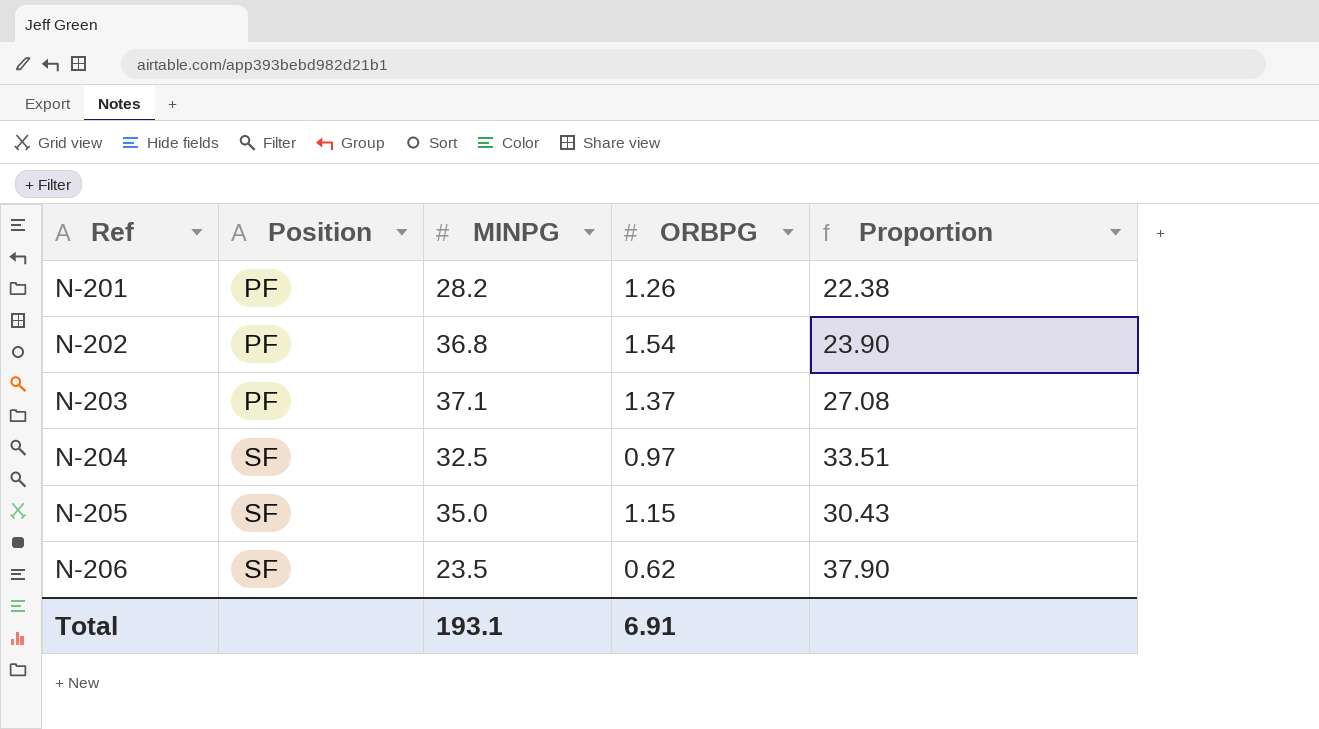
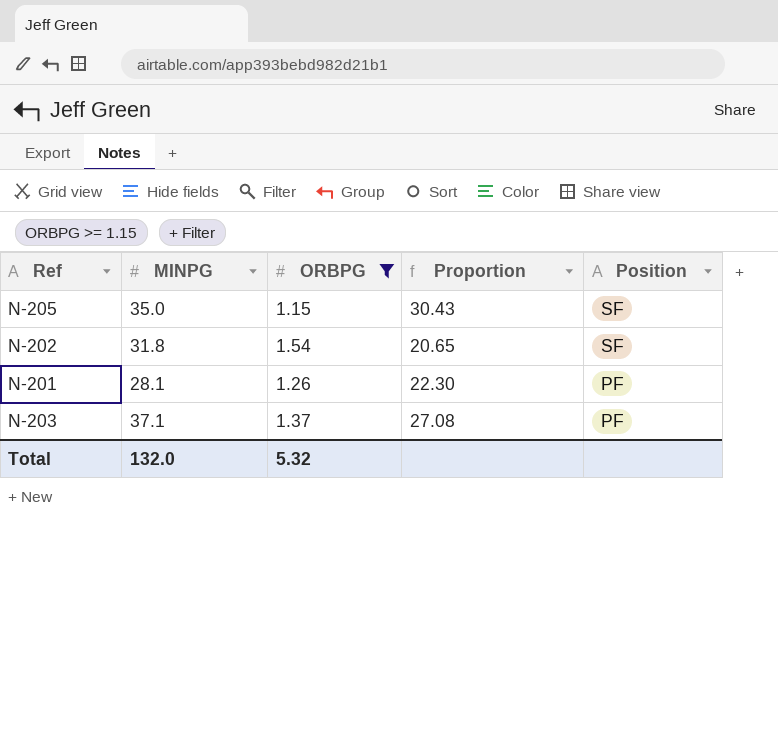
filter: none -> ORBPG >= 1.15
row order: Ref ascending -> Position descending
column Position | position: 2 -> 5
N-202 | MINPG: 36.8 -> 31.8
N-202 | Proportion: 23.90 -> 20.65
N-202 | Position: PF -> SF
N-201 | MINPG: 28.2 -> 28.1
N-201 | Proportion: 22.38 -> 22.30
Total | MINPG: 193.1 -> 132.0
Total | ORBPG: 6.91 -> 5.32

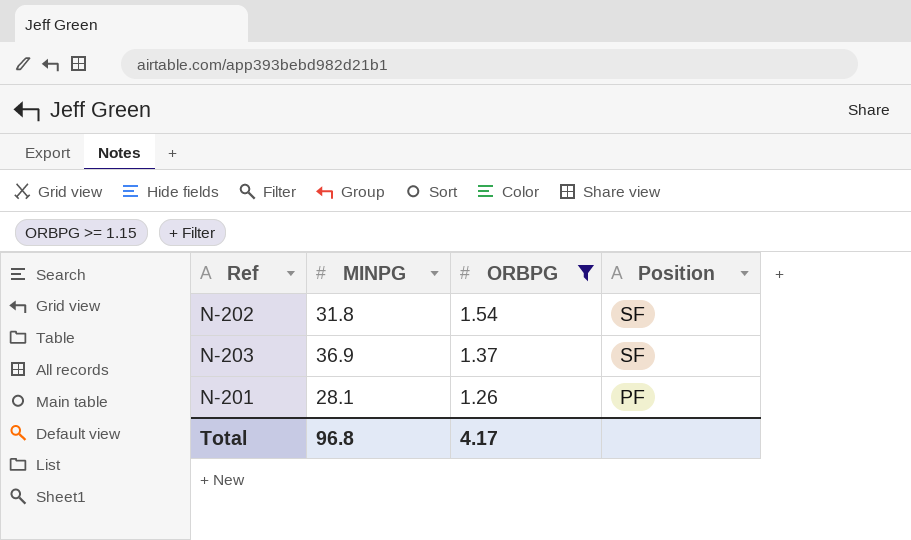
row order: Position descending -> ORBPG descending
column Proportion | formula: [MINPG] / [ORBPG] -> none
row N-205: 35.0 | 1.15 | 30.43 | SF -> none
N-203 | MINPG: 37.1 -> 36.9
N-203 | Position: PF -> SF
Total | MINPG: 132.0 -> 96.8
Total | ORBPG: 5.32 -> 4.17

